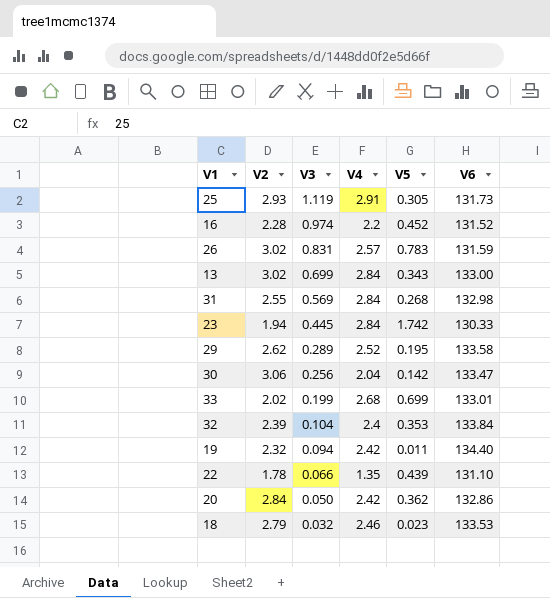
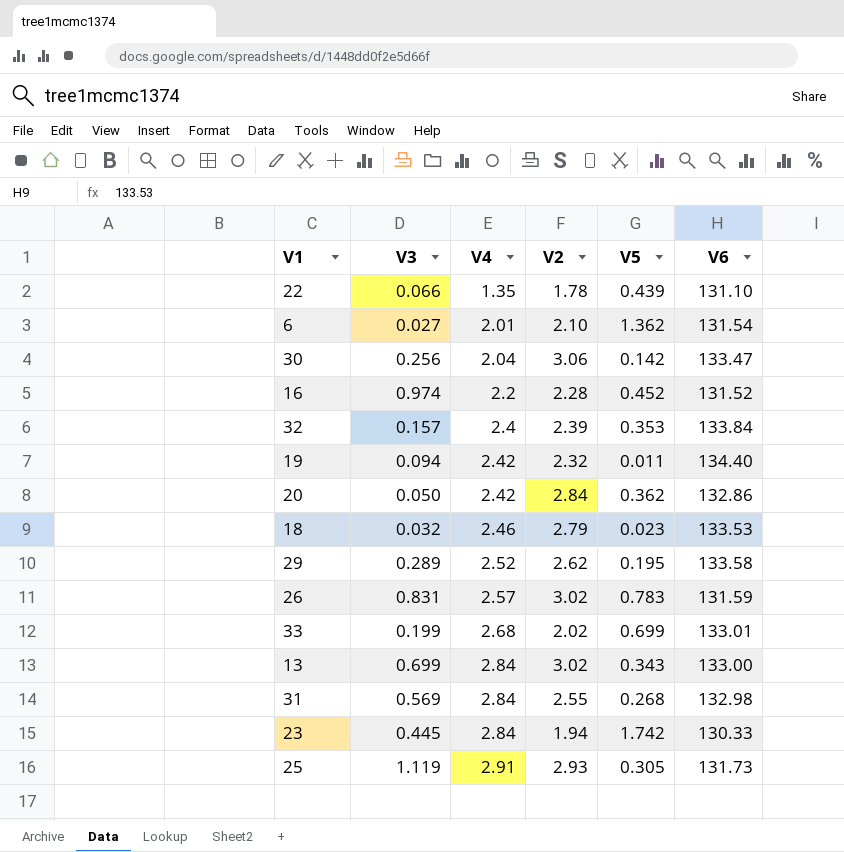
row order: V3 descending -> V4 ascending
column V2 | position: 2 -> 4
row 6: none -> 0.027 | 2.01 | 2.10 | 1.362 | 131.54
32 | V3: 0.104 -> 0.157

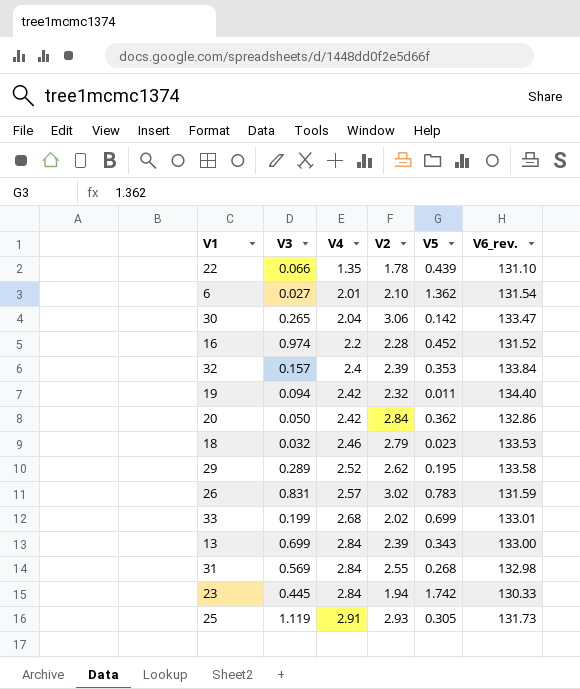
column name: V6 -> V6_rev.
30 | V3: 0.256 -> 0.265
13 | V2: 3.02 -> 2.39

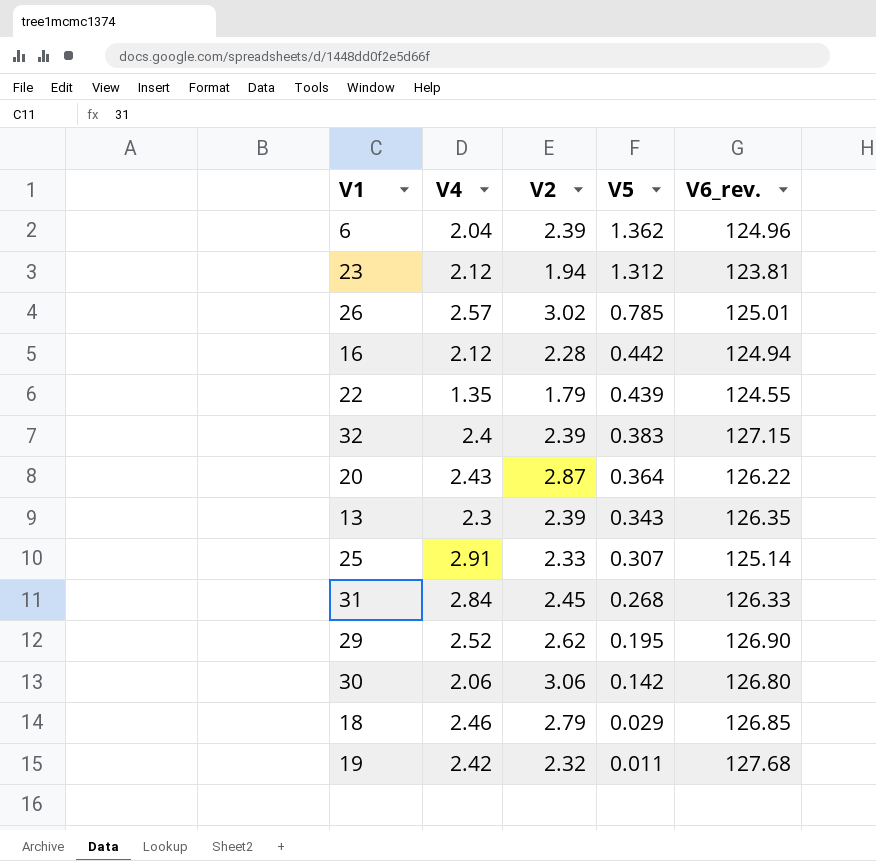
row order: V4 ascending -> V5 descending
column V3 | position: 2 -> none
row 33: 0.199 | 2.68 | 2.02 | 0.699 | 133.01 -> none
6 | V4: 2.01 -> 2.04
6 | V2: 2.10 -> 2.39
6 | V6_rev.: 131.54 -> 124.96
23 | V4: 2.84 -> 2.12
23 | V5: 1.742 -> 1.312
23 | V6_rev.: 130.33 -> 123.81
26 | V5: 0.783 -> 0.785
26 | V6_rev.: 131.59 -> 125.01
16 | V4: 2.2 -> 2.12
16 | V5: 0.452 -> 0.442
16 | V6_rev.: 131.52 -> 124.94
22 | V2: 1.78 -> 1.79
22 | V6_rev.: 131.10 -> 124.55
32 | V5: 0.353 -> 0.383
32 | V6_rev.: 133.84 -> 127.15
20 | V4: 2.42 -> 2.43
20 | V2: 2.84 -> 2.87
20 | V5: 0.362 -> 0.364
20 | V6_rev.: 132.86 -> 126.22
13 | V4: 2.84 -> 2.3
13 | V6_rev.: 133.00 -> 126.35
25 | V2: 2.93 -> 2.33
25 | V5: 0.305 -> 0.307
25 | V6_rev.: 131.73 -> 125.14
31 | V2: 2.55 -> 2.45
31 | V6_rev.: 132.98 -> 126.33
29 | V6_rev.: 133.58 -> 126.90
30 | V4: 2.04 -> 2.06
30 | V6_rev.: 133.47 -> 126.80
18 | V5: 0.023 -> 0.029
18 | V6_rev.: 133.53 -> 126.85
19 | V6_rev.: 134.40 -> 127.68

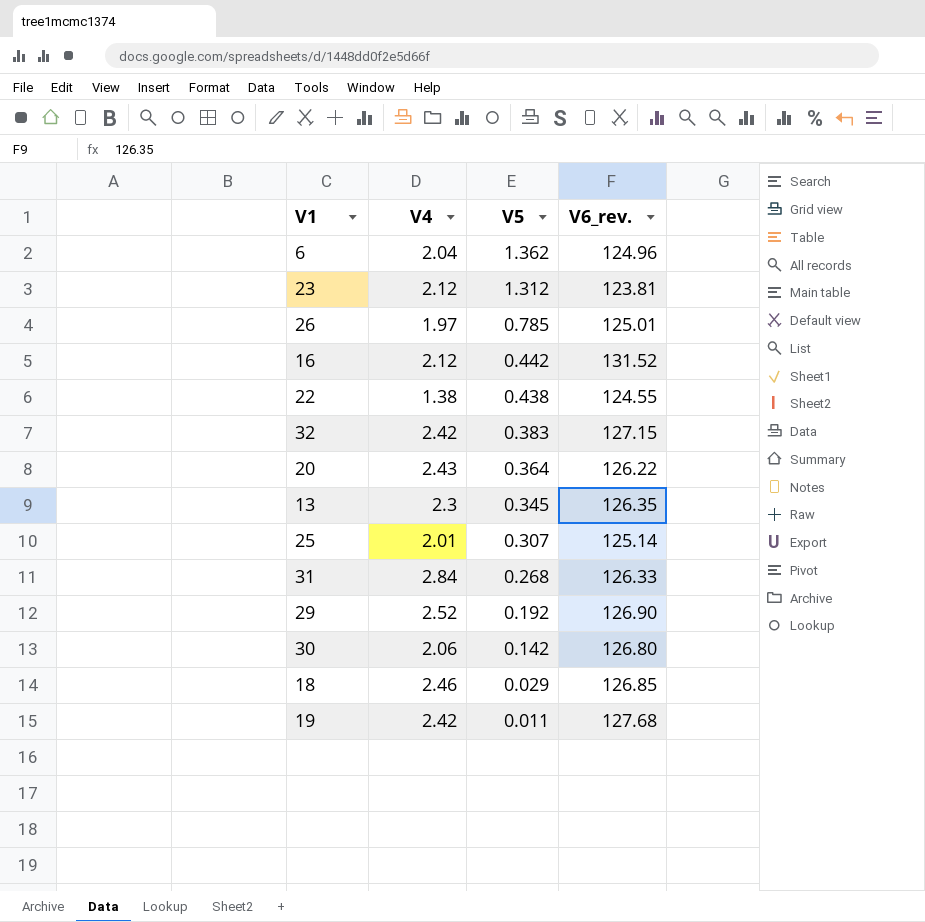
column V2 | position: 3 -> none
26 | V4: 2.57 -> 1.97
16 | V6_rev.: 124.94 -> 131.52
22 | V4: 1.35 -> 1.38
22 | V5: 0.439 -> 0.438
32 | V4: 2.4 -> 2.42
13 | V5: 0.343 -> 0.345
25 | V4: 2.91 -> 2.01
29 | V5: 0.195 -> 0.192

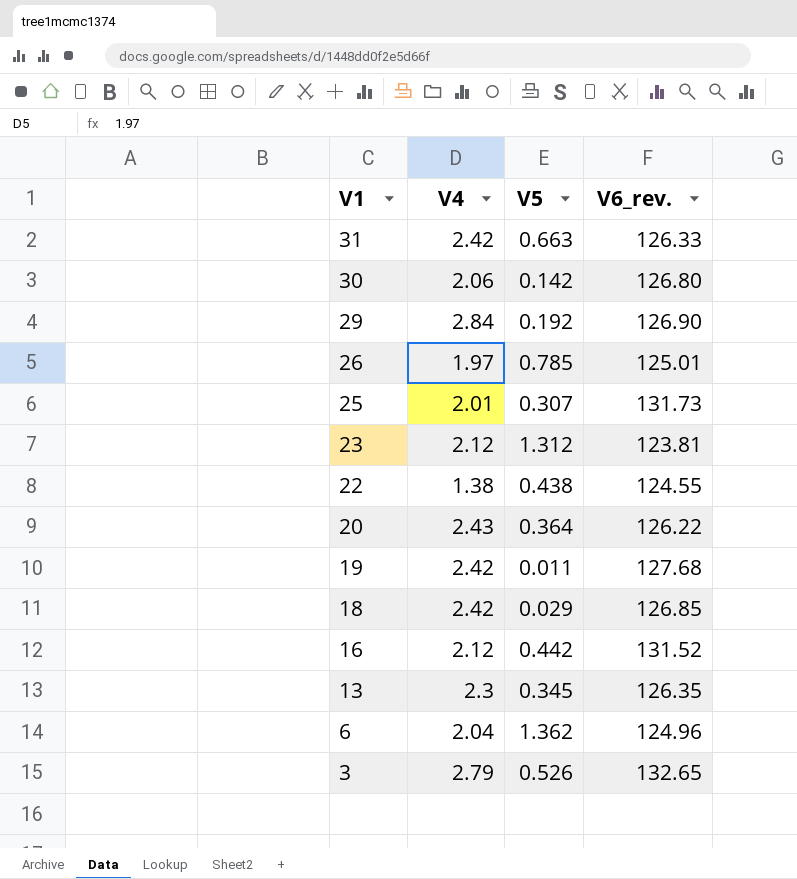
row order: V5 descending -> V1 descending
row 32: 2.42 | 0.383 | 127.15 -> none
31 | V4: 2.84 -> 2.42
31 | V5: 0.268 -> 0.663
29 | V4: 2.52 -> 2.84
25 | V6_rev.: 125.14 -> 131.73
18 | V4: 2.46 -> 2.42
row 3: none -> 2.79 | 0.526 | 132.65

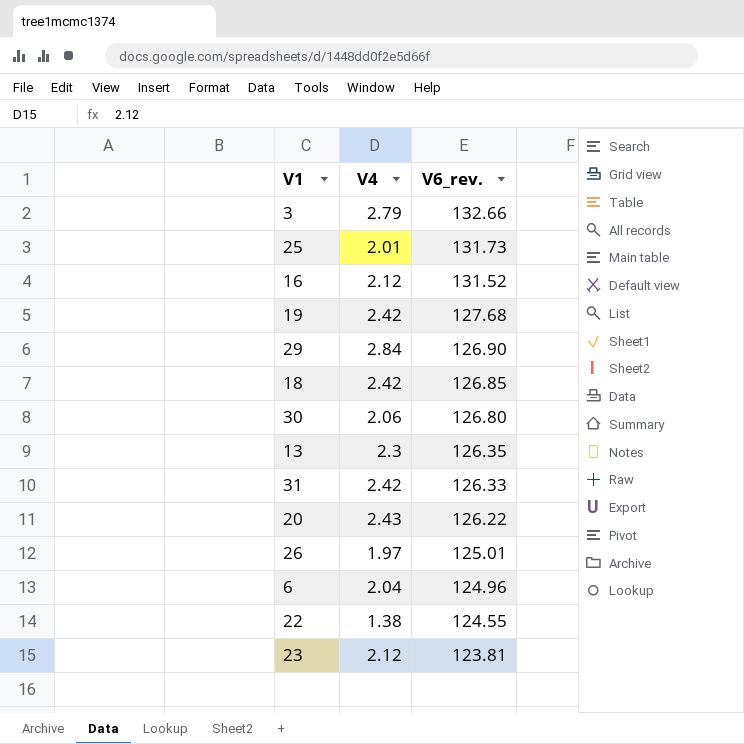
row order: V1 descending -> V6_rev. descending
column V5 | position: 3 -> none
3 | V6_rev.: 132.65 -> 132.66

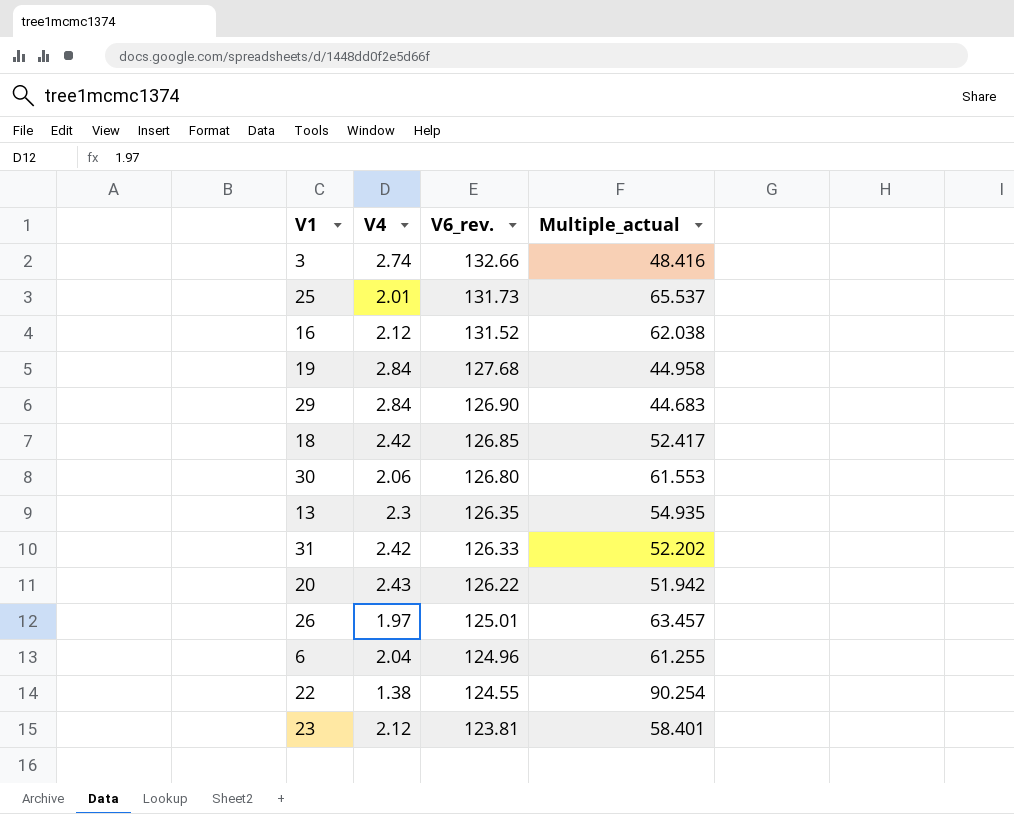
column Multiple_actual | formula: none -> [V6_rev.] / [V4]
3 | V4: 2.79 -> 2.74
19 | V4: 2.42 -> 2.84

